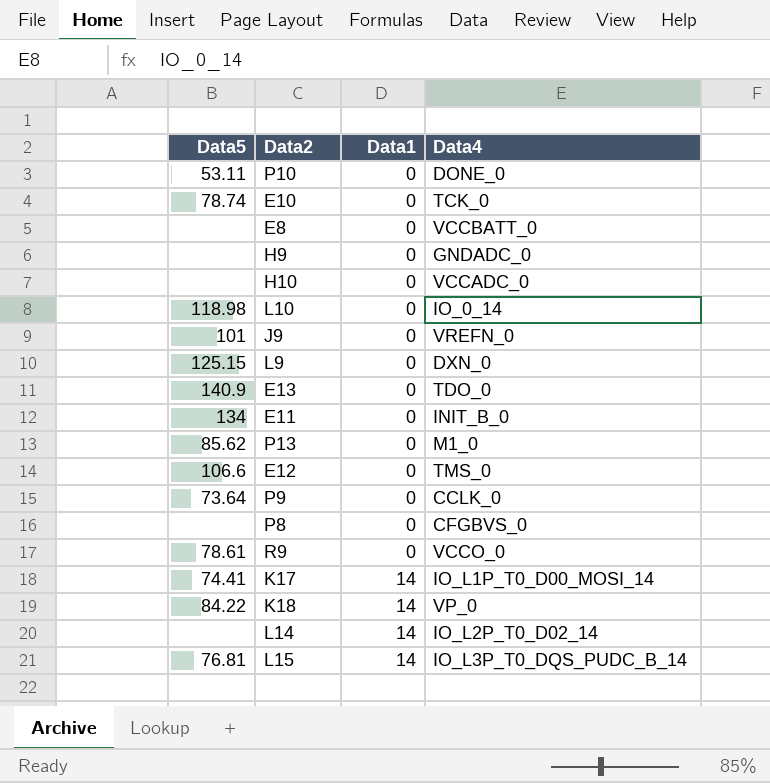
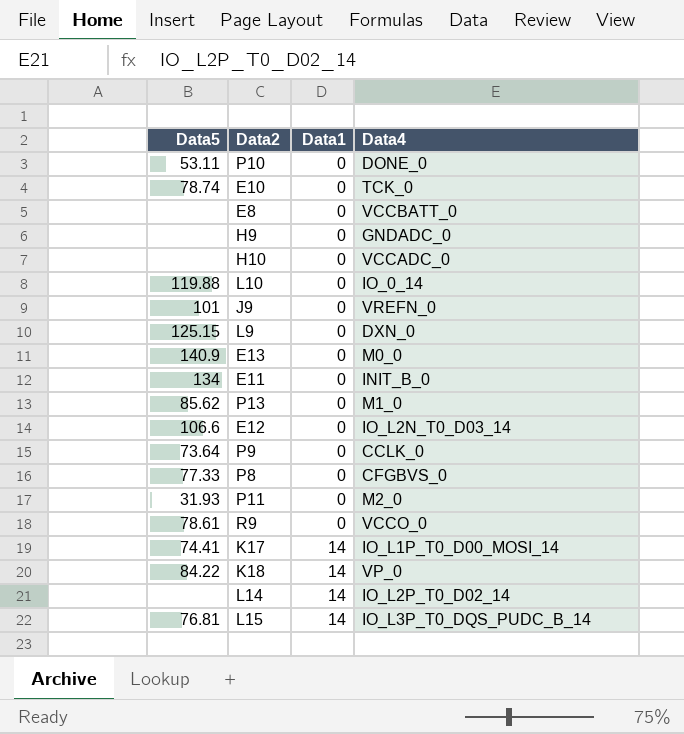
L10 | Data5: 118.98 -> 119.88
E13 | Data4: TDO_0 -> M0_0
E12 | Data4: TMS_0 -> IO_L2N_T0_D03_14
P8 | Data5: none -> 77.33
row P11: none -> 31.93 | 0 | M2_0

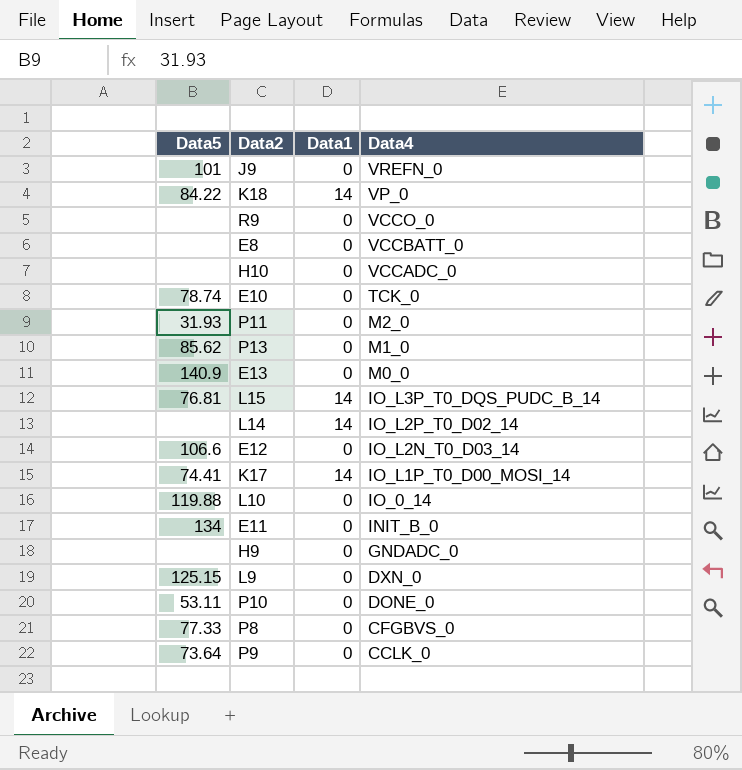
row order: Data1 ascending -> Data4 descending
R9 | Data5: 78.61 -> none

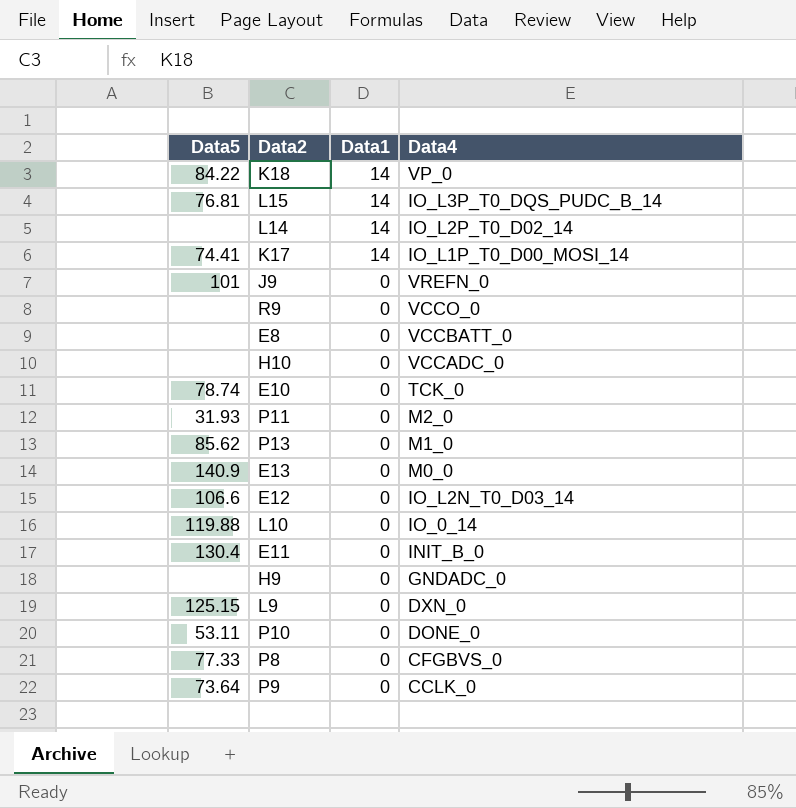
row order: Data4 descending -> Data1 descending
E11 | Data5: 134 -> 130.4

